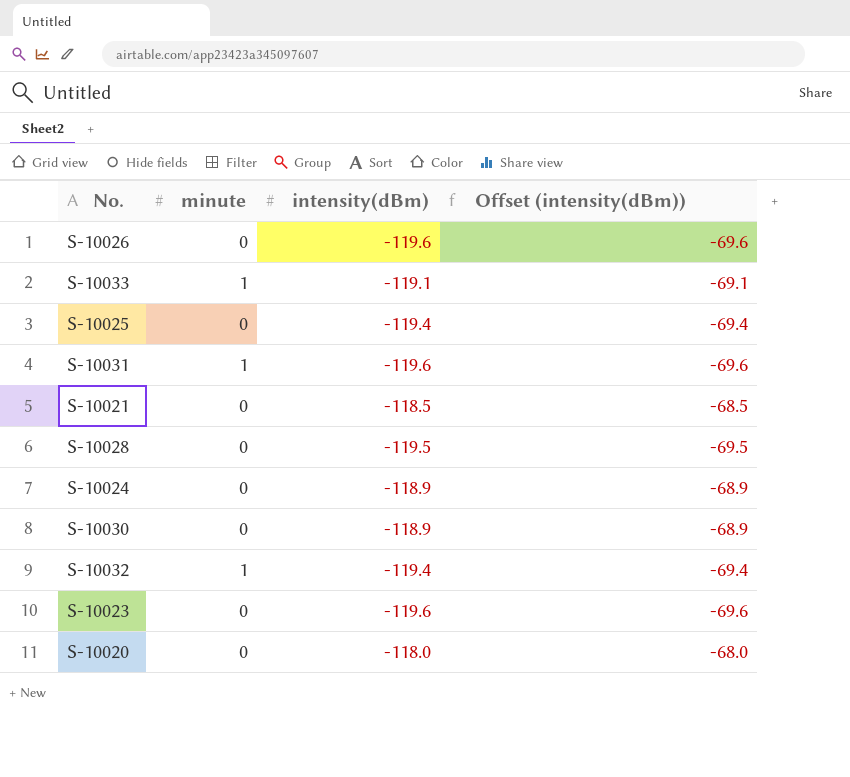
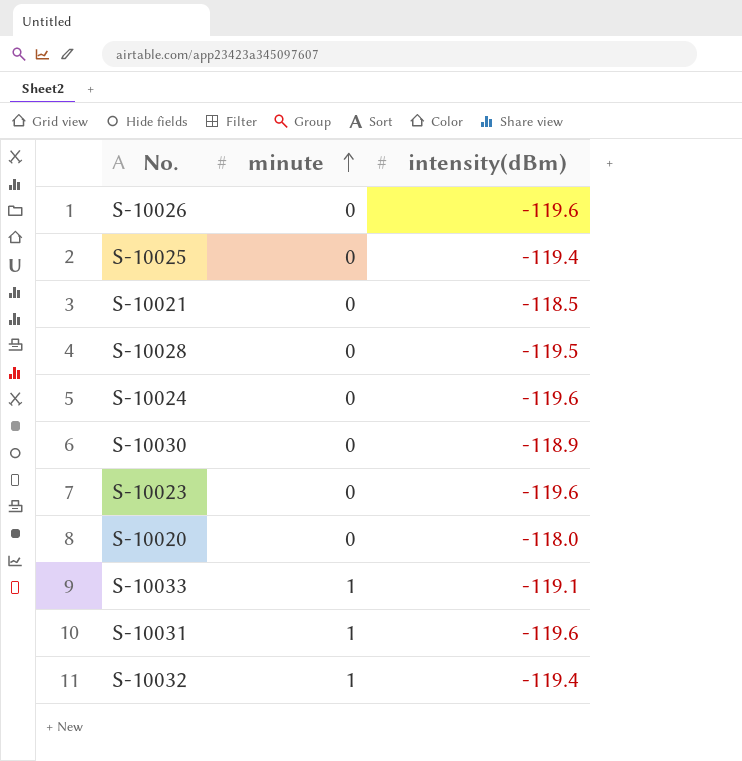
row order: none -> minute ascending
column Offset (intensity(dBm)) | formula: [intensity(dBm)] + 50 -> none
S-10024 | intensity(dBm): -118.9 -> -119.6

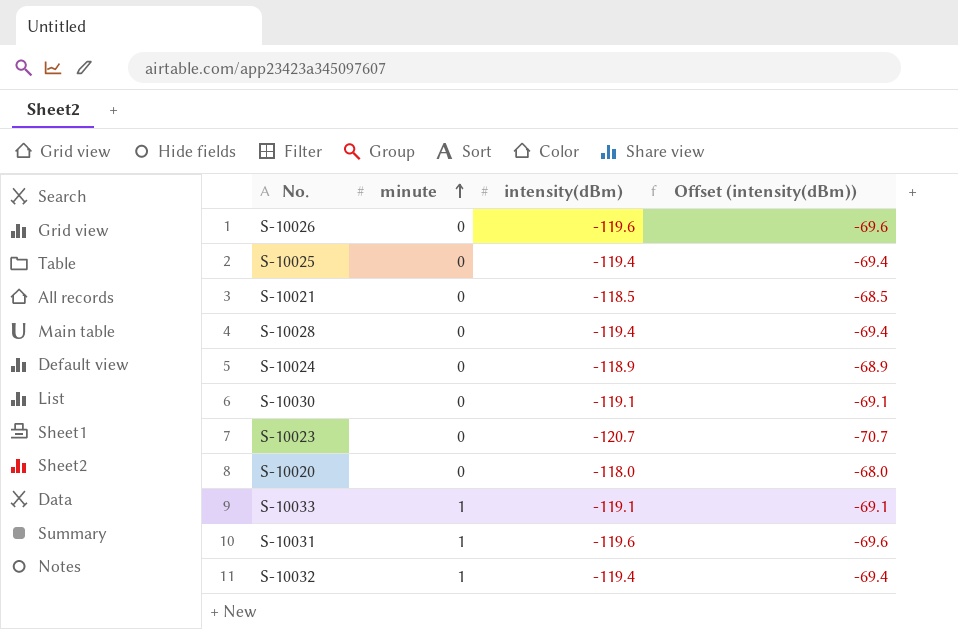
column Offset (intensity(dBm)) | formula: none -> [intensity(dBm)] + 50
S-10028 | intensity(dBm): -119.5 -> -119.4
S-10024 | intensity(dBm): -119.6 -> -118.9
S-10030 | intensity(dBm): -118.9 -> -119.1
S-10023 | intensity(dBm): -119.6 -> -120.7

